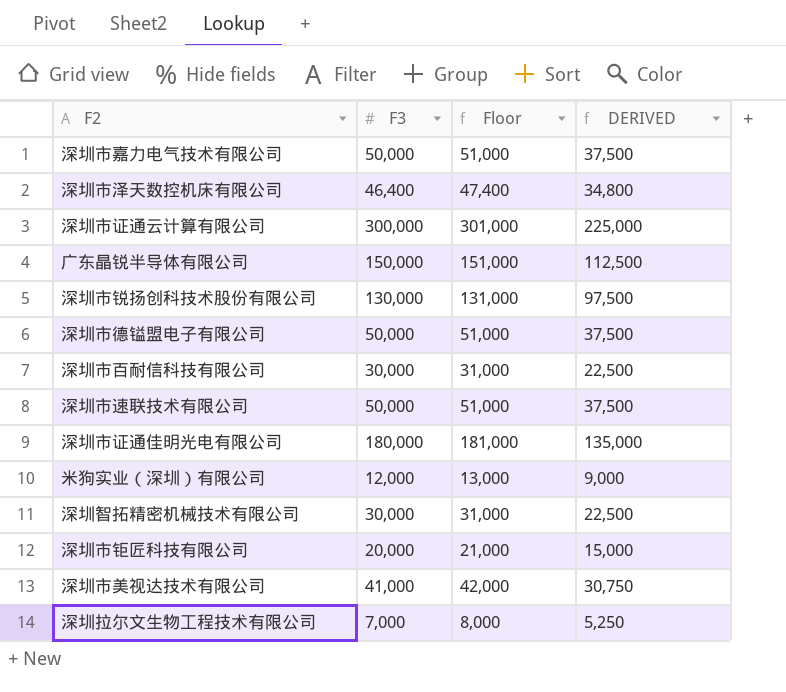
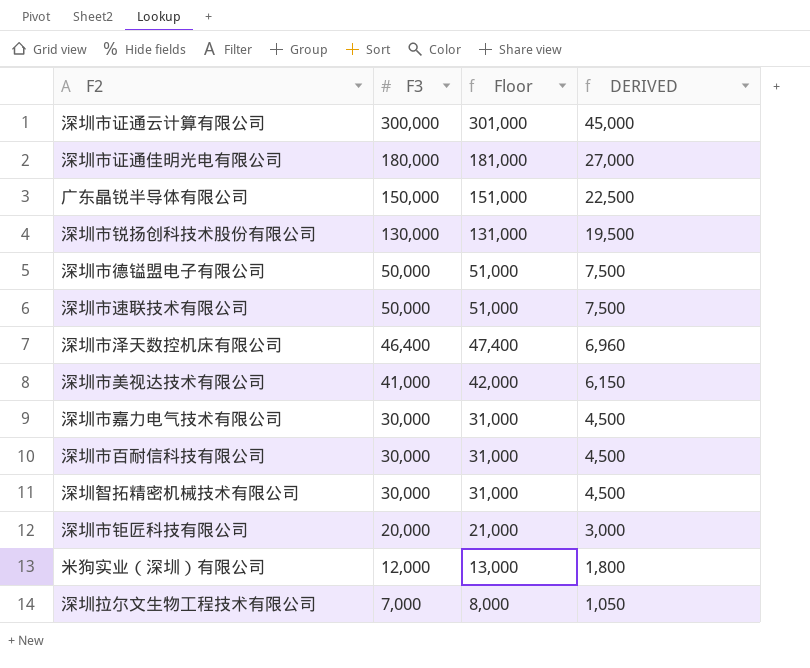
row order: none -> F3 descending
column DERIVED | formula: [F3] * 0.75 -> [F3] * 0.15
深圳市嘉力电气技术有限公司 | F3: 50,000 -> 30,000
深圳市嘉力电气技术有限公司 | Floor: 51,000 -> 31,000

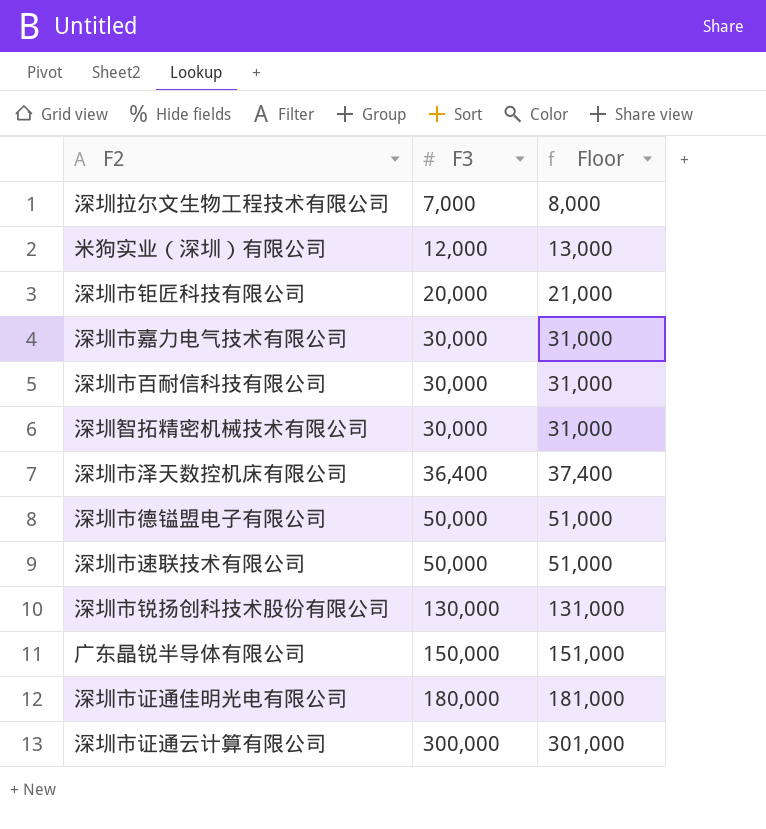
row order: F3 descending -> F3 ascending
column DERIVED | formula: [F3] * 0.15 -> none
row 深圳市美视达技术有限公司: 41,000 | 42,000 | 6,150 -> none
深圳市泽天数控机床有限公司 | F3: 46,400 -> 36,400
深圳市泽天数控机床有限公司 | Floor: 47,400 -> 37,400

